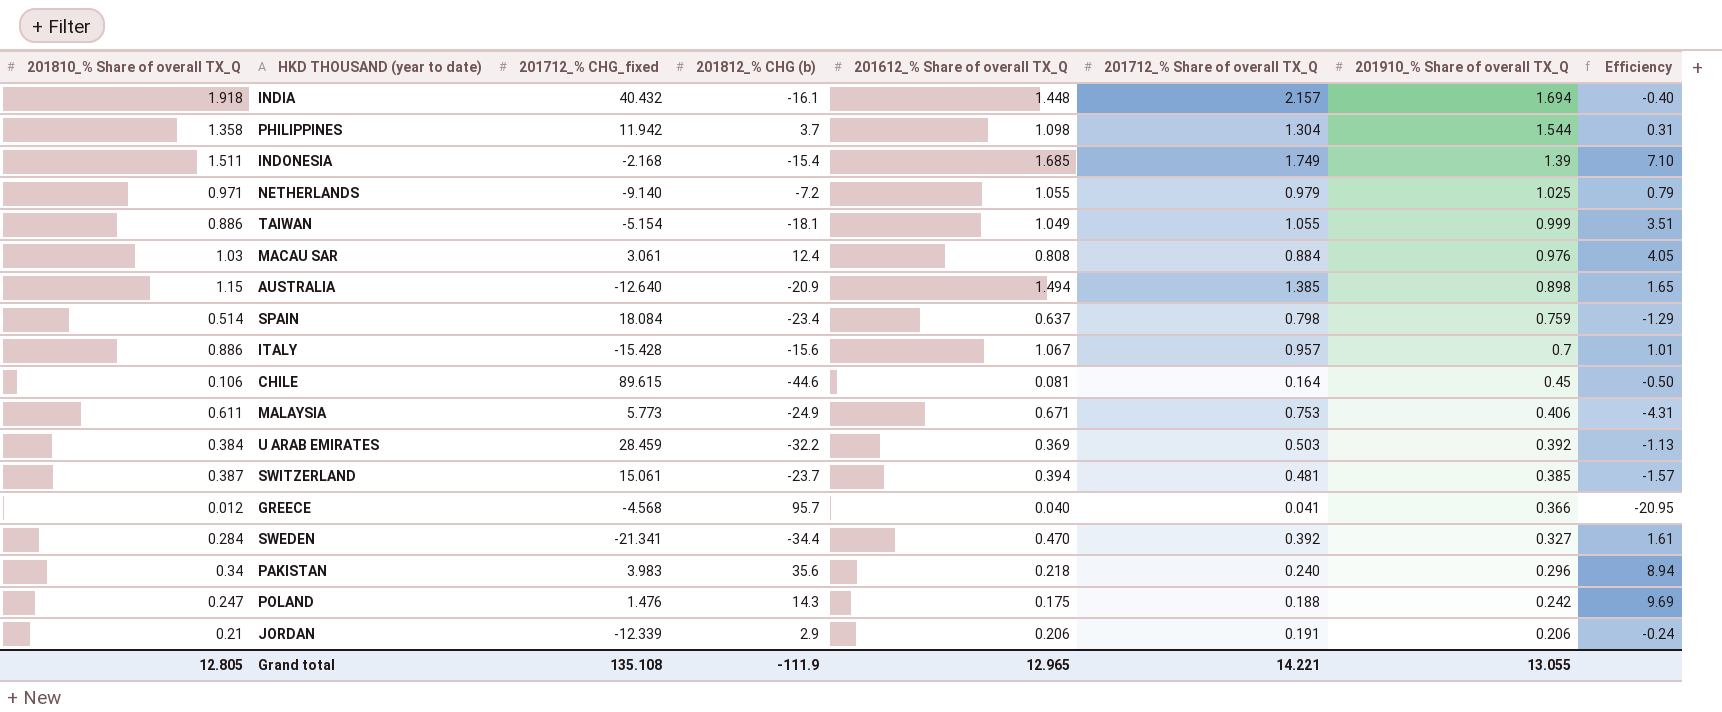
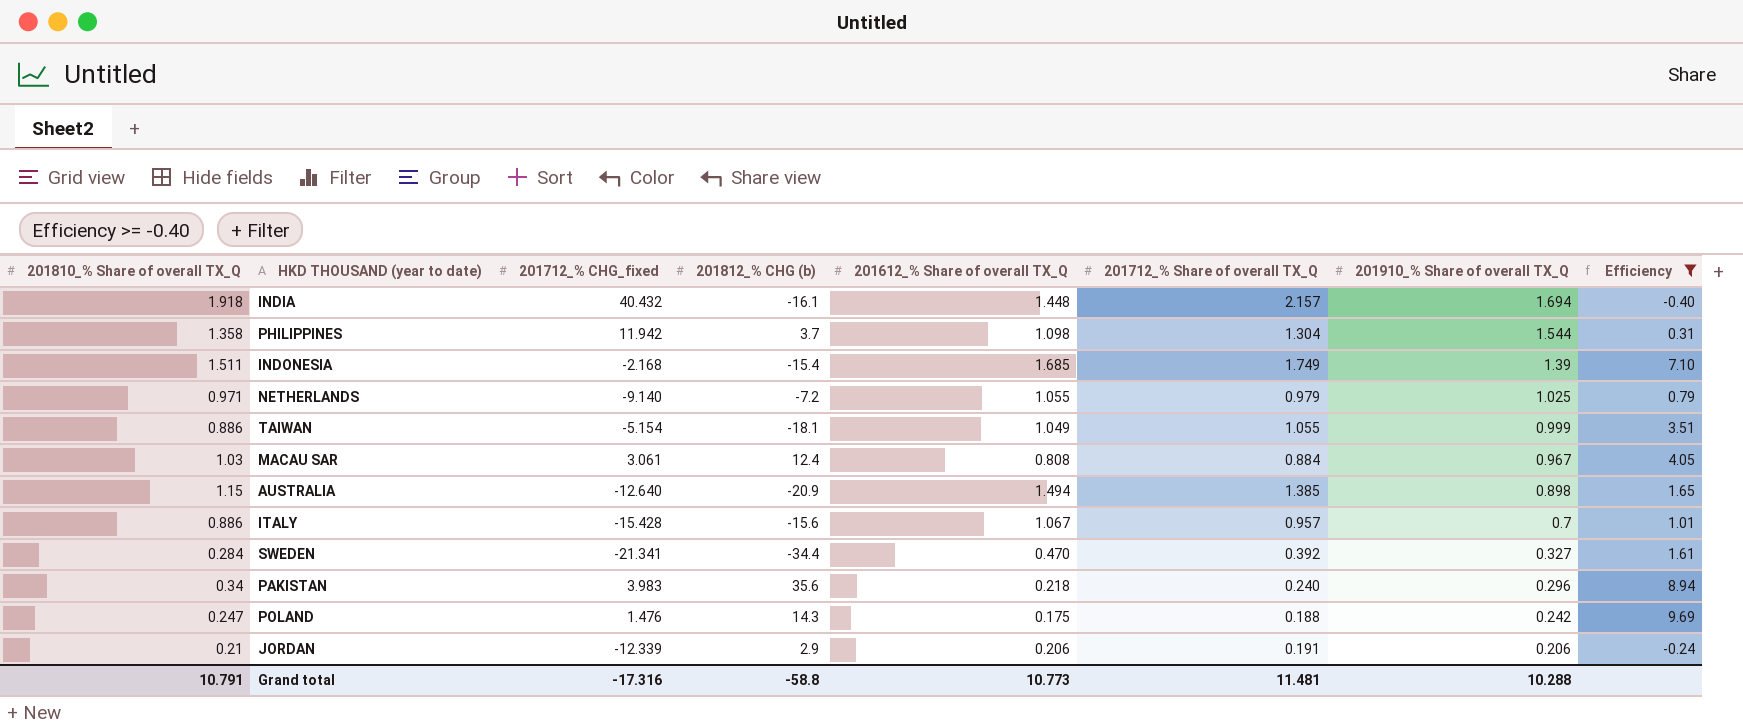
filter: none -> Efficiency >= -0.40
MACAU SAR | 201910_% Share of overall TX_Q: 0.976 -> 0.967
Grand total | 201810_% Share of overall TX_Q: 12.805 -> 10.791
Grand total | 201712_% CHG_fixed: 135.108 -> -17.316
Grand total | 201812_% CHG (b): -111.9 -> -58.8
Grand total | 201612_% Share of overall TX_Q: 12.965 -> 10.773
Grand total | 201712_% Share of overall TX_Q: 14.221 -> 11.481
Grand total | 201910_% Share of overall TX_Q: 13.055 -> 10.288

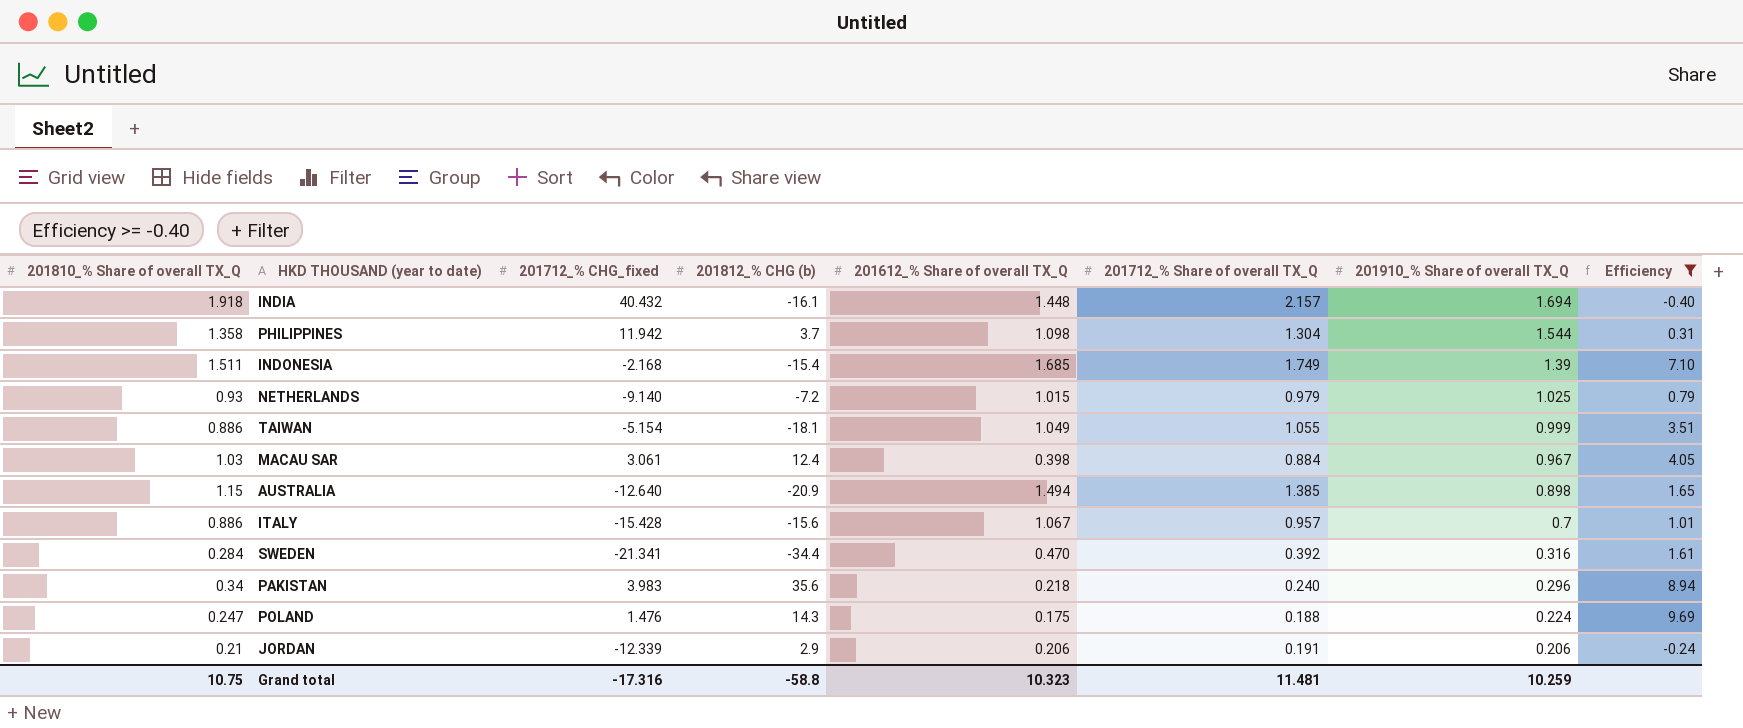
NETHERLANDS | 201810_% Share of overall TX_Q: 0.971 -> 0.93
NETHERLANDS | 201612_% Share of overall TX_Q: 1.055 -> 1.015
MACAU SAR | 201612_% Share of overall TX_Q: 0.808 -> 0.398
SWEDEN | 201910_% Share of overall TX_Q: 0.327 -> 0.316
POLAND | 201910_% Share of overall TX_Q: 0.242 -> 0.224
Grand total | 201810_% Share of overall TX_Q: 10.791 -> 10.75
Grand total | 201612_% Share of overall TX_Q: 10.773 -> 10.323
Grand total | 201910_% Share of overall TX_Q: 10.288 -> 10.259

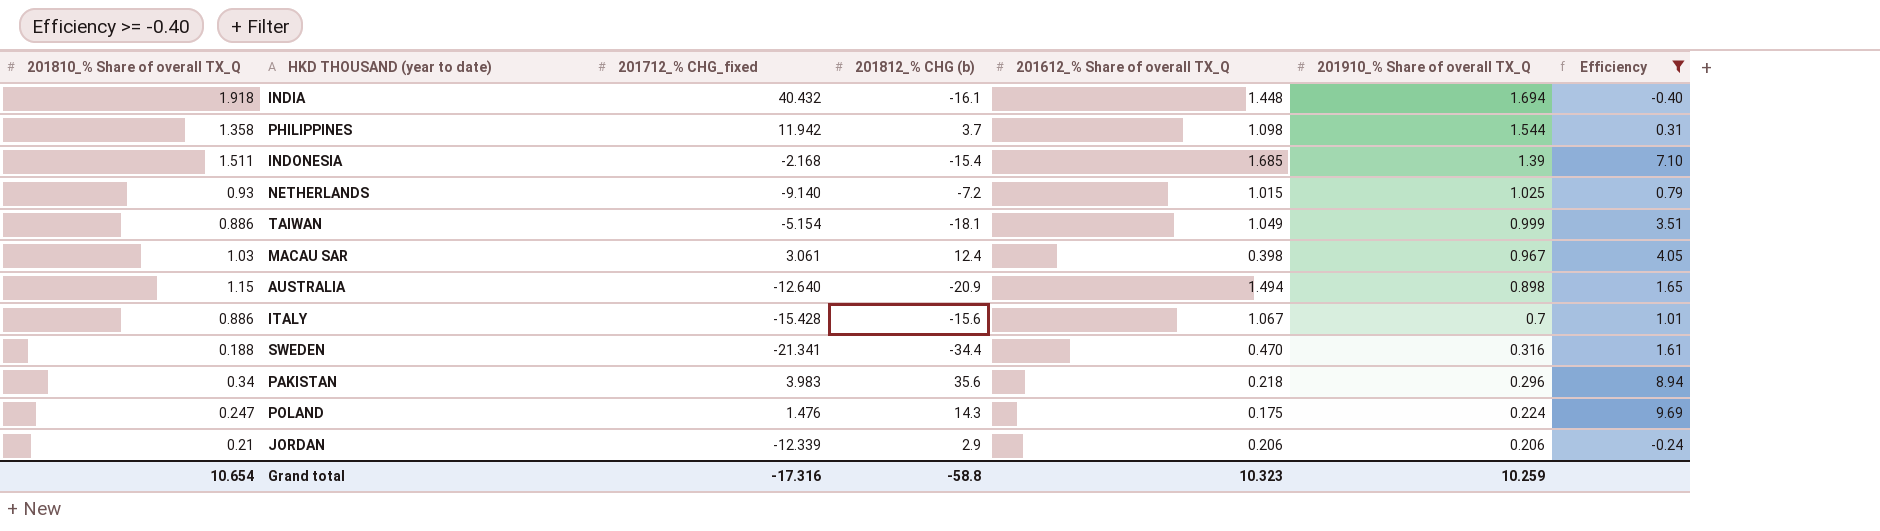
column 201712_% Share of overall TX_Q | position: 6 -> none
SWEDEN | 201810_% Share of overall TX_Q: 0.284 -> 0.188
Grand total | 201810_% Share of overall TX_Q: 10.75 -> 10.654

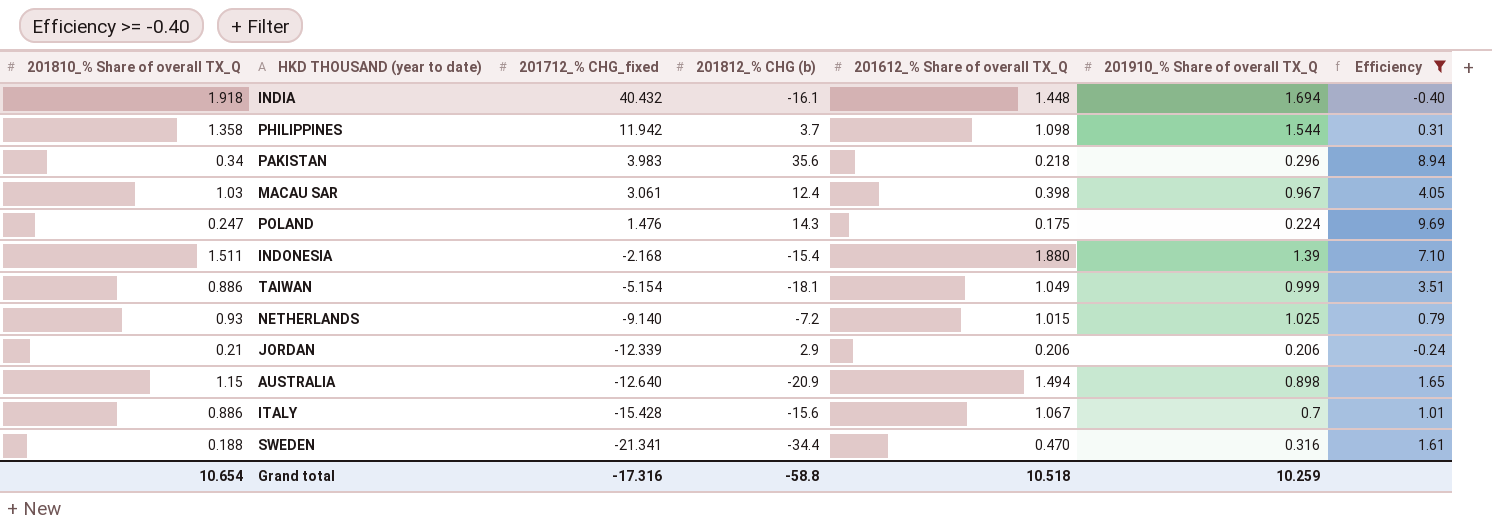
row order: 201910_% Share of overall TX_Q descending -> 201712_% CHG_fixed descending
INDONESIA | 201612_% Share of overall TX_Q: 1.685 -> 1.880
Grand total | 201612_% Share of overall TX_Q: 10.323 -> 10.518

